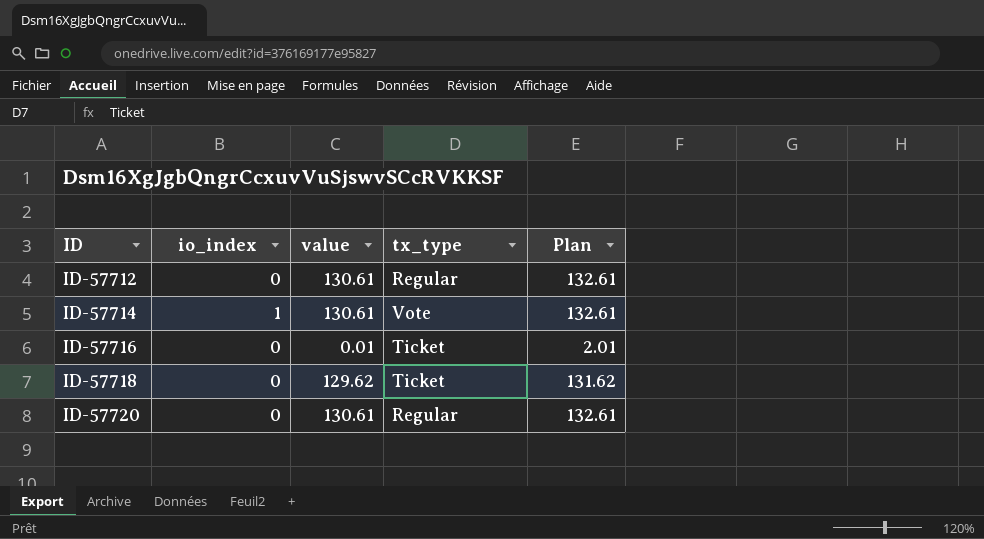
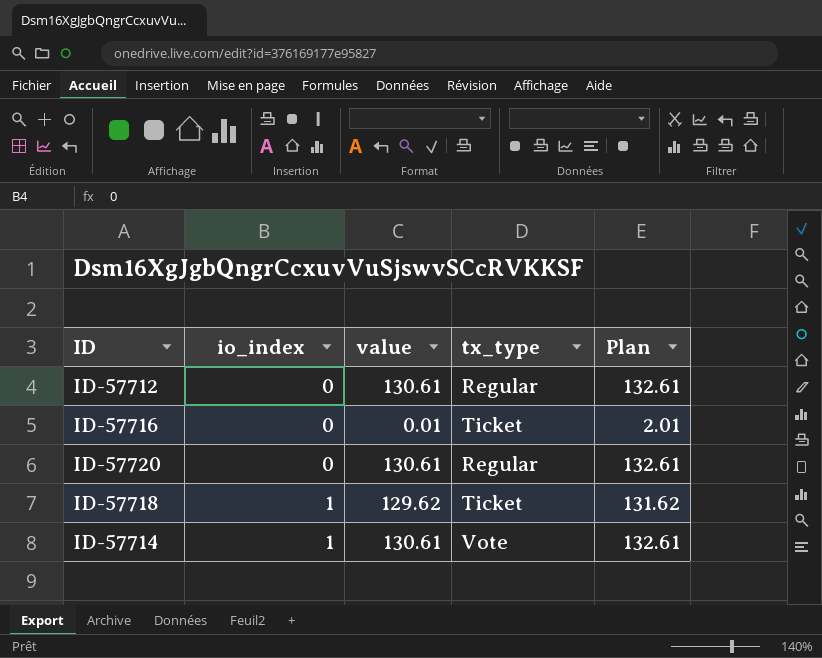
row order: ID ascending -> io_index ascending
ID-57718 | io_index: 0 -> 1

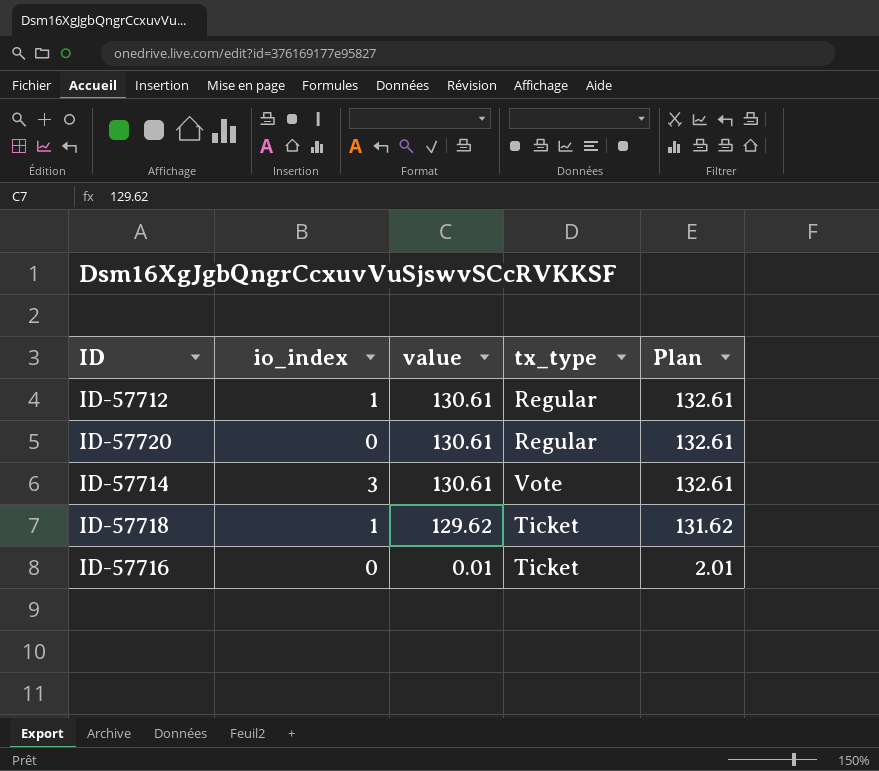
row order: io_index ascending -> value descending
ID-57712 | io_index: 0 -> 1
ID-57714 | io_index: 1 -> 3

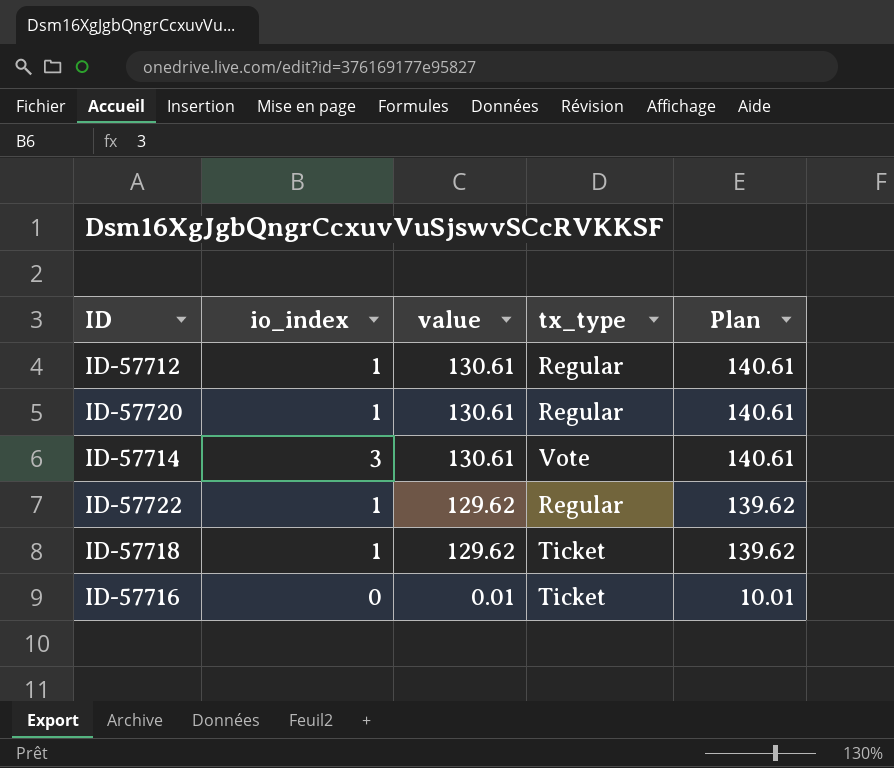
column Plan | formula: [value] + 2 -> [value] + 10
ID-57720 | io_index: 0 -> 1
row ID-57722: none -> 1 | 129.62 | Regular | 139.62

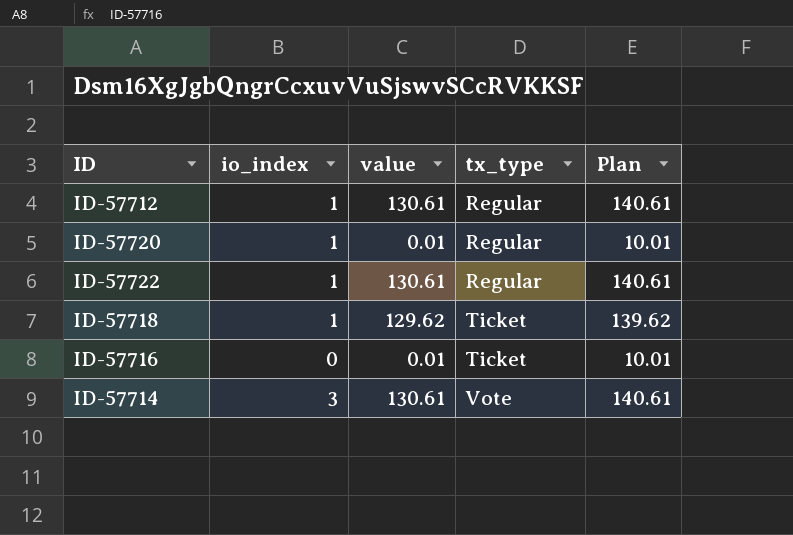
row order: value descending -> tx_type ascending
ID-57720 | value: 130.61 -> 0.01
ID-57720 | Plan: 140.61 -> 10.01
ID-57722 | value: 129.62 -> 130.61
ID-57722 | Plan: 139.62 -> 140.61

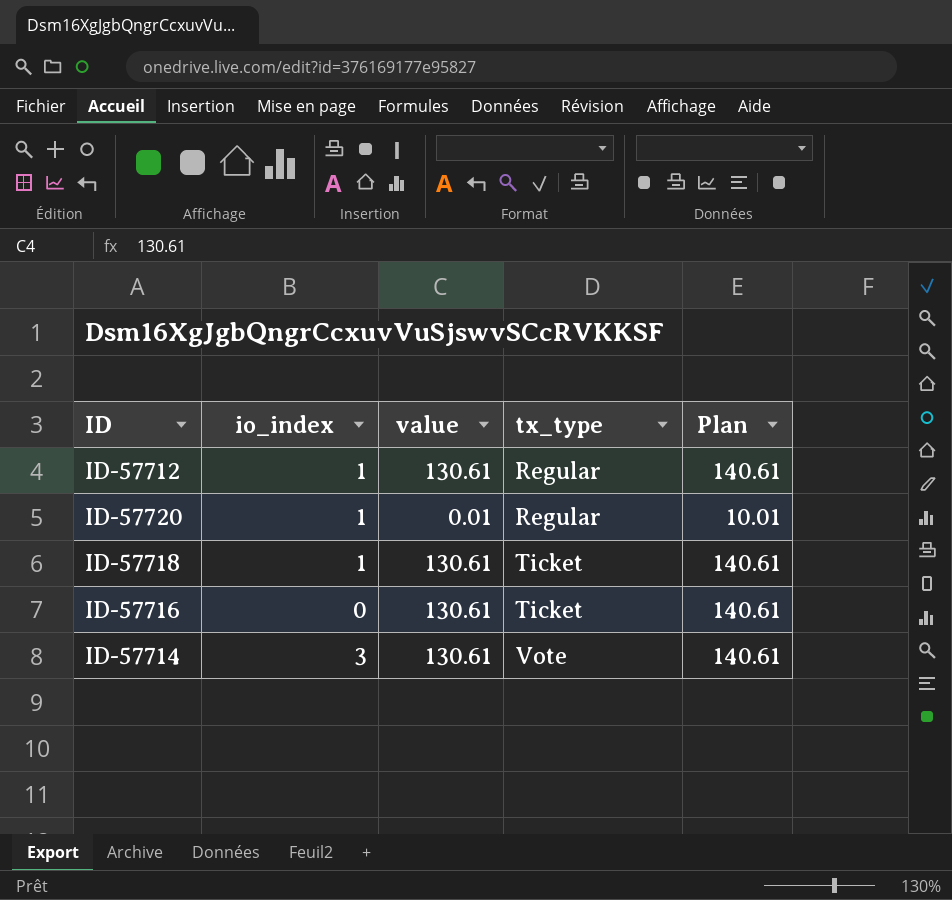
row ID-57722: 1 | 130.61 | Regular | 140.61 -> none
ID-57718 | value: 129.62 -> 130.61
ID-57718 | Plan: 139.62 -> 140.61
ID-57716 | value: 0.01 -> 130.61
ID-57716 | Plan: 10.01 -> 140.61

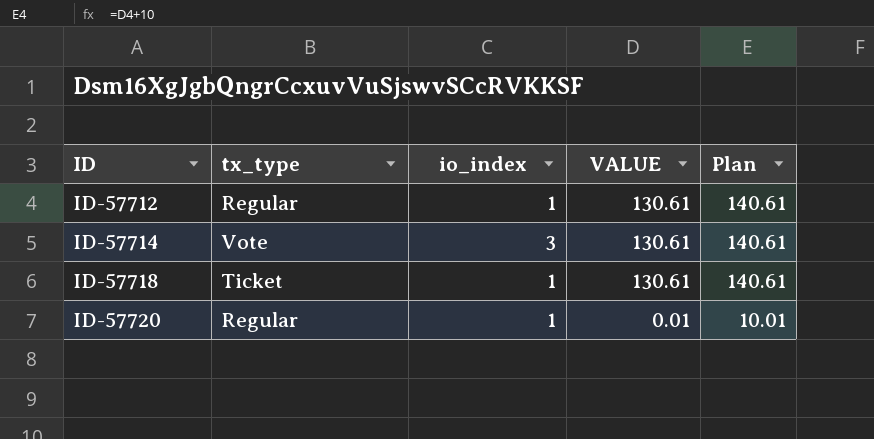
row order: tx_type ascending -> ID ascending
column tx_type | position: 4 -> 2
column name: value -> VALUE
row ID-57716: 0 | 130.61 | Ticket | 140.61 -> none

